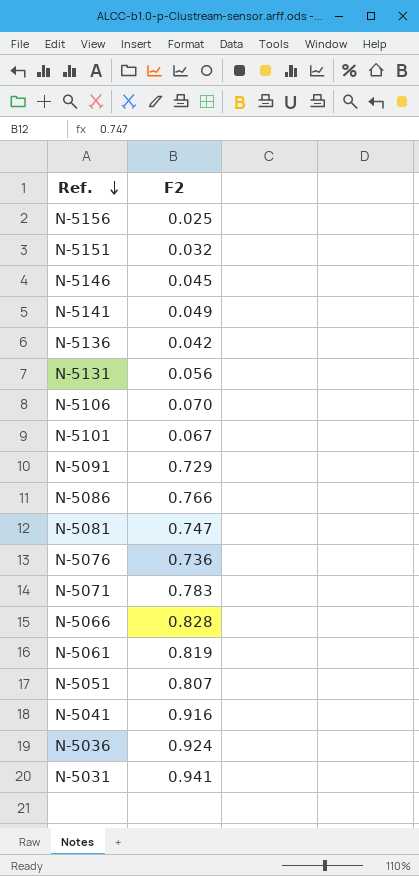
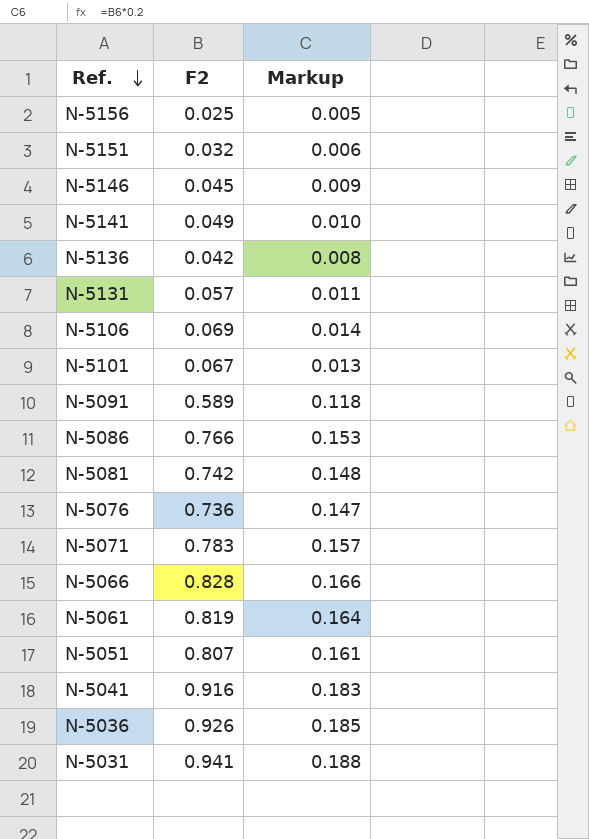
column Markup | formula: none -> [F2] * 0.2
N-5131 | F2: 0.056 -> 0.057
N-5106 | F2: 0.070 -> 0.069
N-5091 | F2: 0.729 -> 0.589
N-5081 | F2: 0.747 -> 0.742
N-5036 | F2: 0.924 -> 0.926

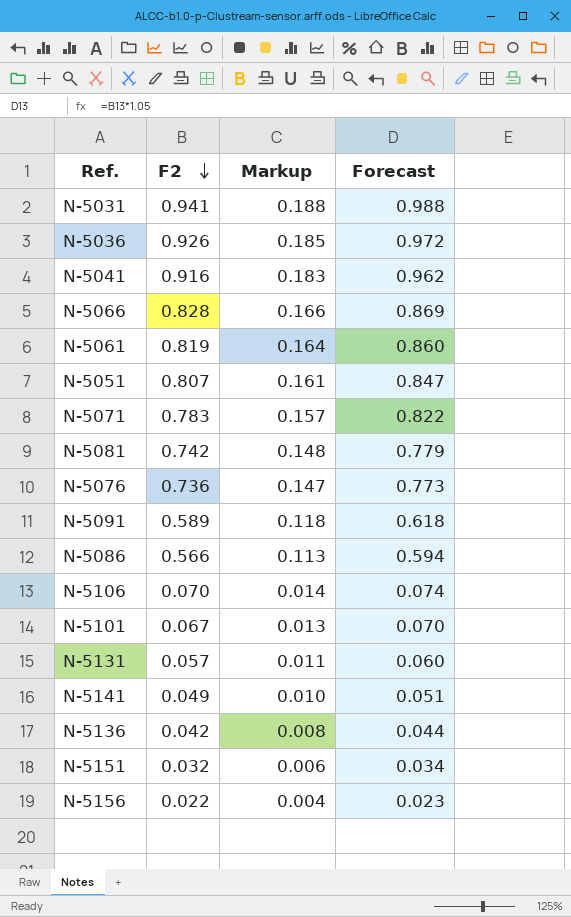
row order: Ref. descending -> F2 descending
column Forecast | formula: none -> [F2] * 1.05
row N-5146: 0.045 | 0.009 -> none
N-5086 | F2: 0.766 -> 0.566
N-5086 | Markup: 0.153 -> 0.113
N-5106 | F2: 0.069 -> 0.070
N-5156 | F2: 0.025 -> 0.022
N-5156 | Markup: 0.005 -> 0.004

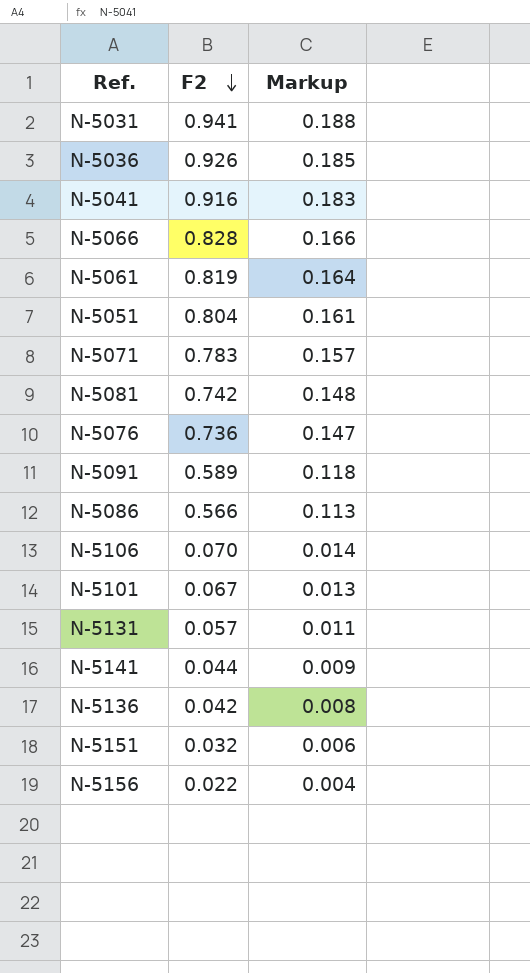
column Forecast | formula: [F2] * 1.05 -> none
N-5051 | F2: 0.807 -> 0.804
N-5141 | F2: 0.049 -> 0.044
N-5141 | Markup: 0.010 -> 0.009

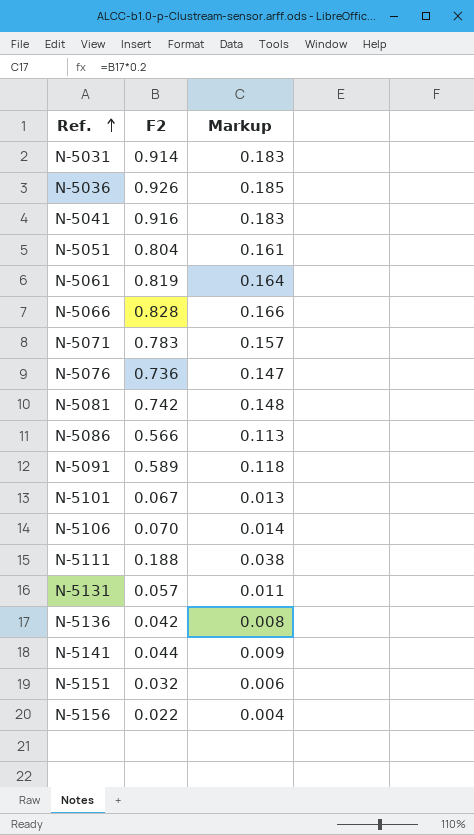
row order: F2 descending -> Ref. ascending
N-5031 | F2: 0.941 -> 0.914
N-5031 | Markup: 0.188 -> 0.183
row N-5111: none -> 0.188 | 0.038

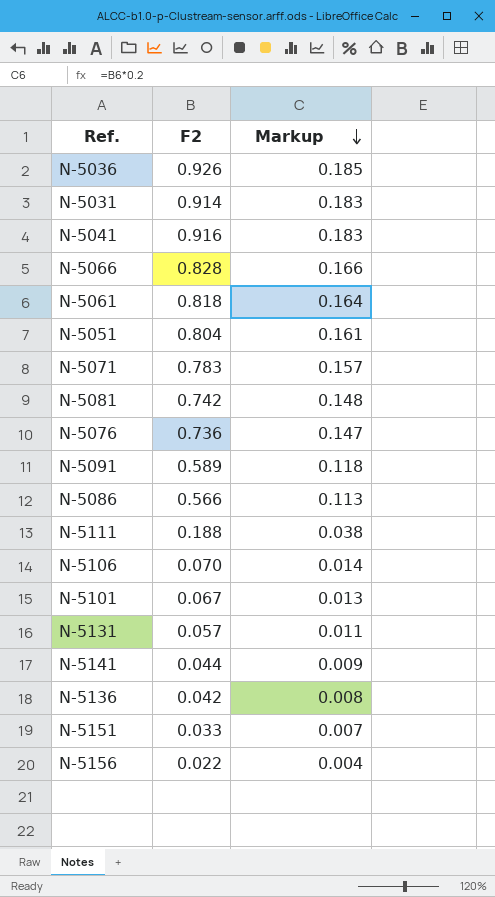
row order: Ref. ascending -> Markup descending
N-5061 | F2: 0.819 -> 0.818
N-5151 | F2: 0.032 -> 0.033
N-5151 | Markup: 0.006 -> 0.007

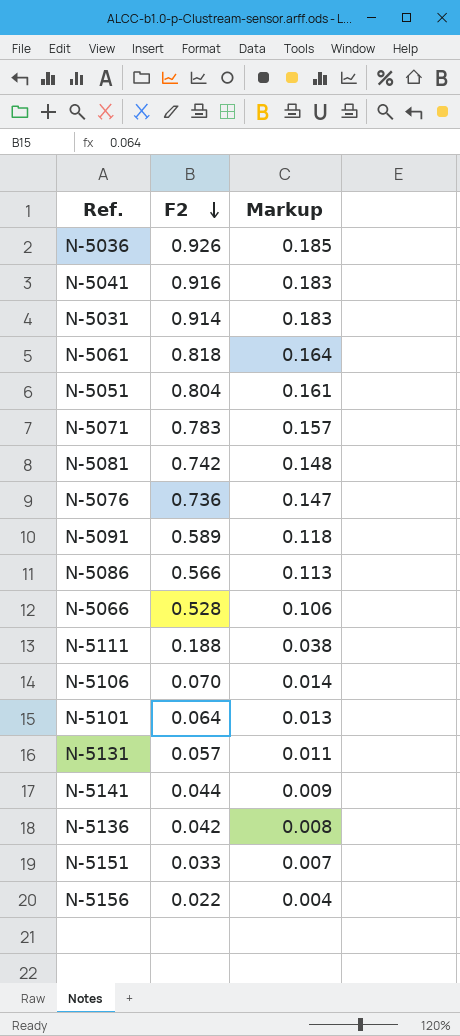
row order: Markup descending -> F2 descending
N-5066 | F2: 0.828 -> 0.528
N-5066 | Markup: 0.166 -> 0.106
N-5101 | F2: 0.067 -> 0.064

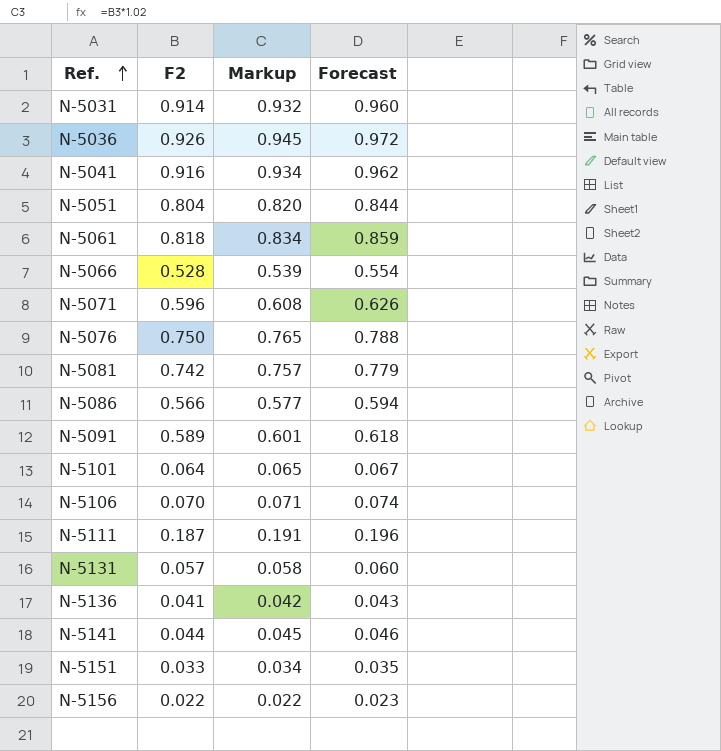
row order: F2 descending -> Ref. ascending
column Markup | formula: [F2] * 0.2 -> [F2] * 1.02
column Forecast | formula: none -> [F2] * 1.05
N-5071 | F2: 0.783 -> 0.596
N-5076 | F2: 0.736 -> 0.750
N-5111 | F2: 0.188 -> 0.187
N-5136 | F2: 0.042 -> 0.041

